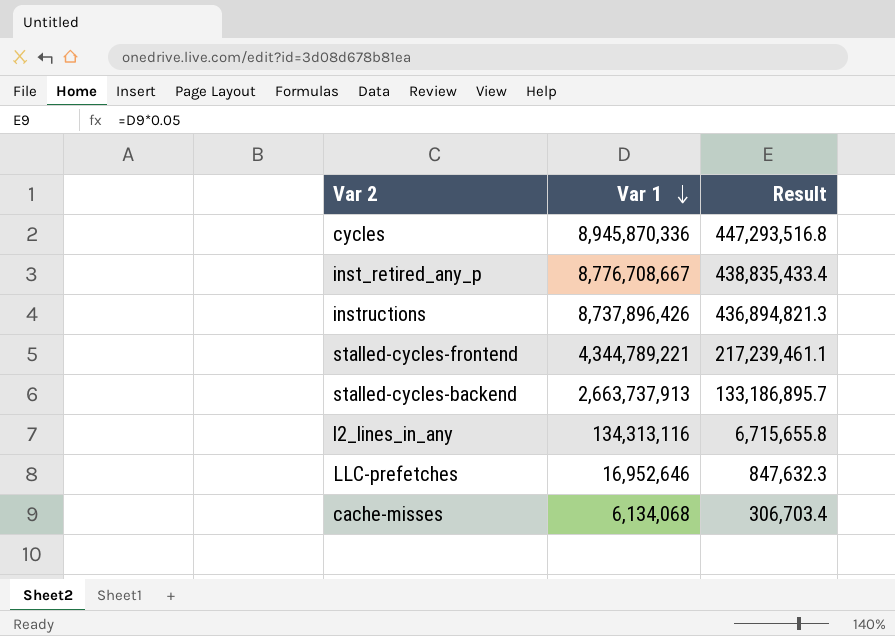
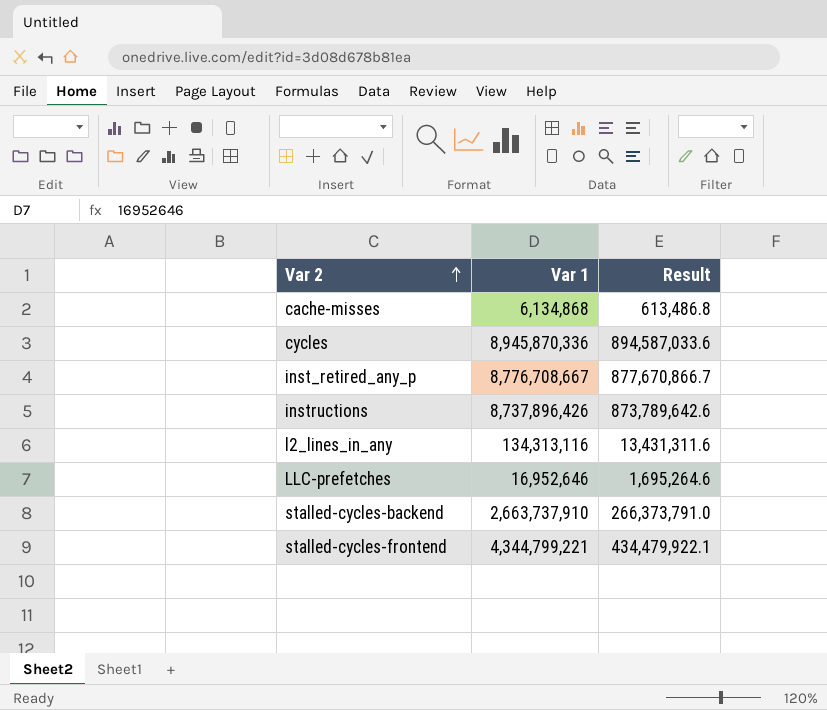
row order: Var 1 descending -> Var 2 ascending
column Result | formula: [Var 1] * 0.05 -> [Var 1] * 0.1
cache-misses | Var 1: 6,134,068 -> 6,134,868
stalled-cycles-backend | Var 1: 2,663,737,913 -> 2,663,737,910
stalled-cycles-frontend | Var 1: 4,344,789,221 -> 4,344,799,221

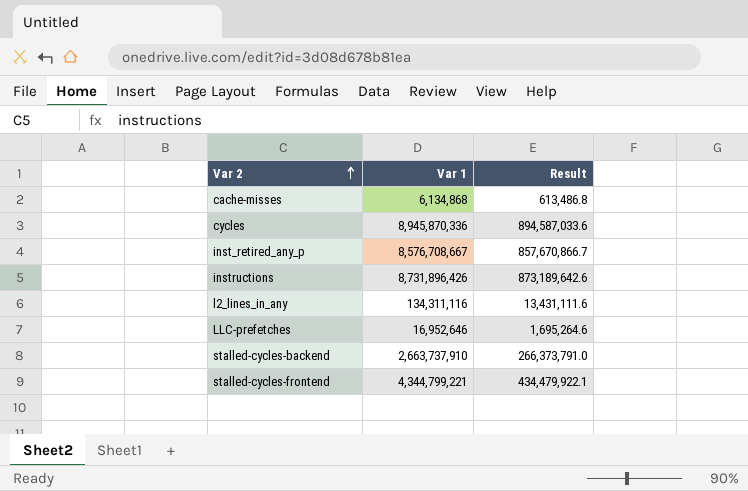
inst_retired_any_p | Var 1: 8,776,708,667 -> 8,576,708,667
inst_retired_any_p | Result: 877,670,866.7 -> 857,670,866.7
instructions | Var 1: 8,737,896,426 -> 8,731,896,426
instructions | Result: 873,789,642.6 -> 873,189,642.6
l2_lines_in_any | Var 1: 134,313,116 -> 134,311,116
l2_lines_in_any | Result: 13,431,311.6 -> 13,431,111.6

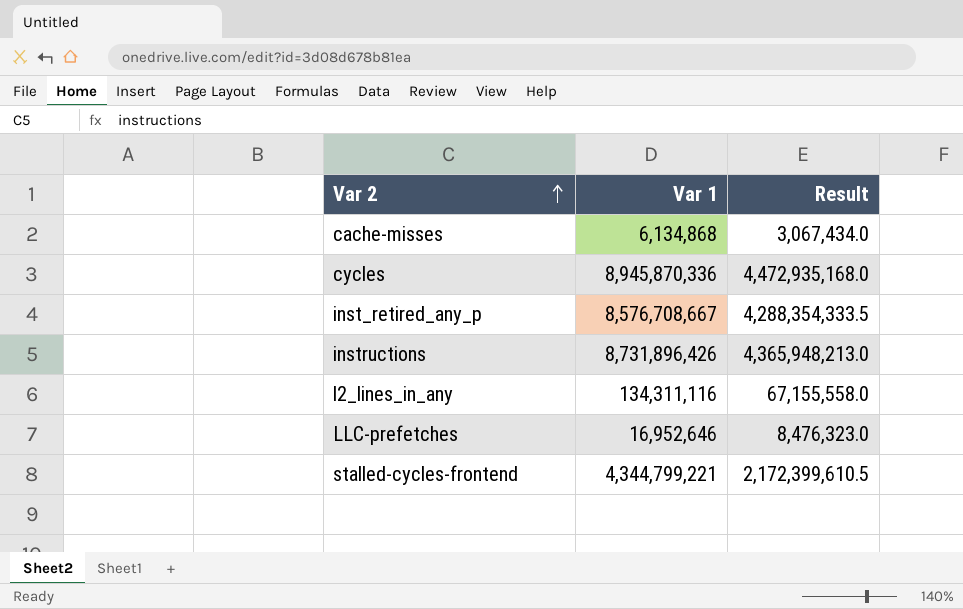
column Result | formula: [Var 1] * 0.1 -> [Var 1] * 0.5
row stalled-cycles-backend: 2,663,737,910 | 266,373,791.0 -> none

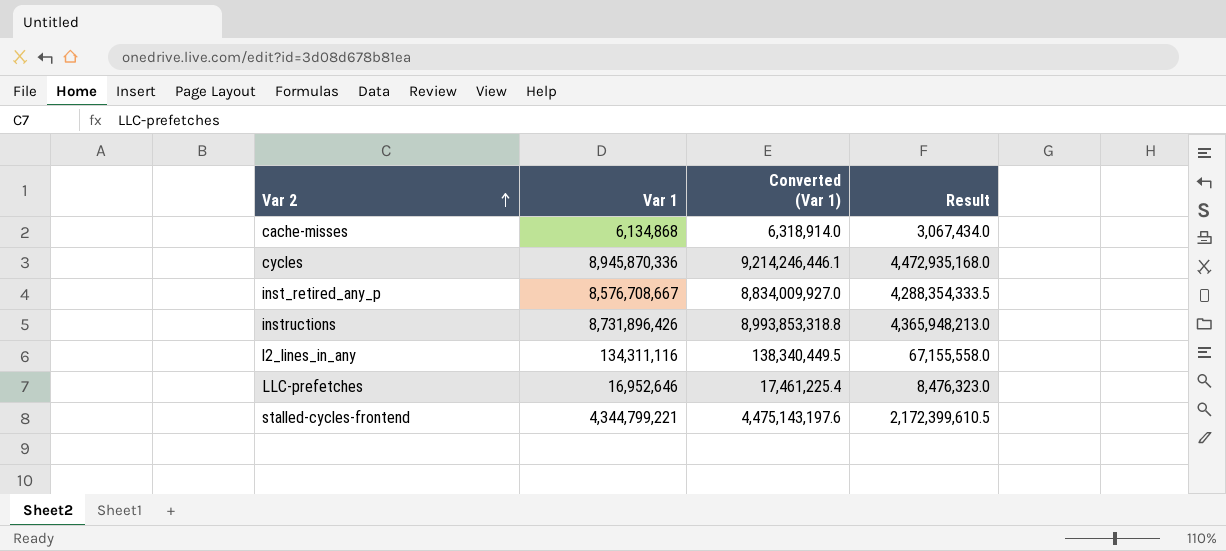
column Converted (Var 1) | formula: none -> [Var 1] * 1.03

